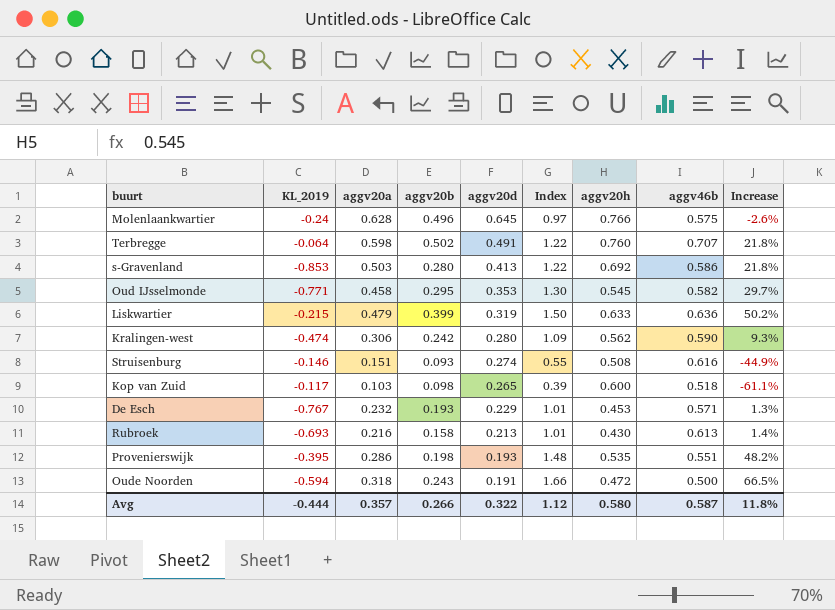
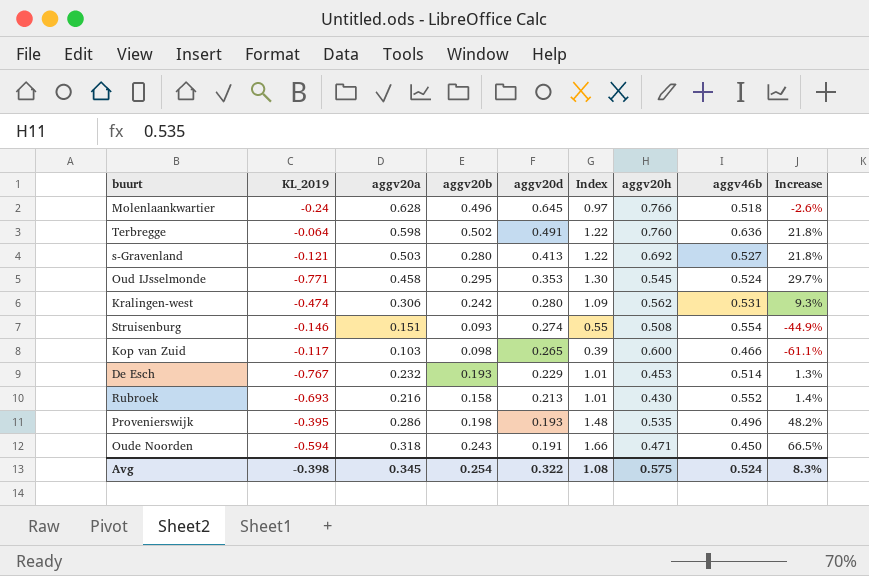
row Liskwartier: -0.215 | 0.479 | 0.399 | 0.319 | 1.50 | 0.633 | 0.636 | 50.2% -> none
Molenlaankwartier | aggv46b: 0.575 -> 0.518
Terbregge | aggv46b: 0.707 -> 0.636
s-Gravenland | KL_2019: -0.853 -> -0.121
s-Gravenland | aggv46b: 0.586 -> 0.527
Oud IJsselmonde | aggv46b: 0.582 -> 0.524
Kralingen-west | aggv46b: 0.590 -> 0.531
Struisenburg | aggv46b: 0.616 -> 0.554
Kop van Zuid | aggv46b: 0.518 -> 0.466
De Esch | aggv46b: 0.571 -> 0.514
Rubroek | aggv46b: 0.613 -> 0.552
Provenierswijk | aggv46b: 0.551 -> 0.496
Oude Noorden | aggv20h: 0.472 -> 0.471
Oude Noorden | aggv46b: 0.500 -> 0.450
Avg | KL_2019: -0.444 -> -0.398
Avg | aggv20a: 0.357 -> 0.345
Avg | aggv20b: 0.266 -> 0.254
Avg | Index: 1.12 -> 1.08
Avg | aggv20h: 0.580 -> 0.575
Avg | aggv46b: 0.587 -> 0.524
Avg | Increase: 11.8% -> 8.3%

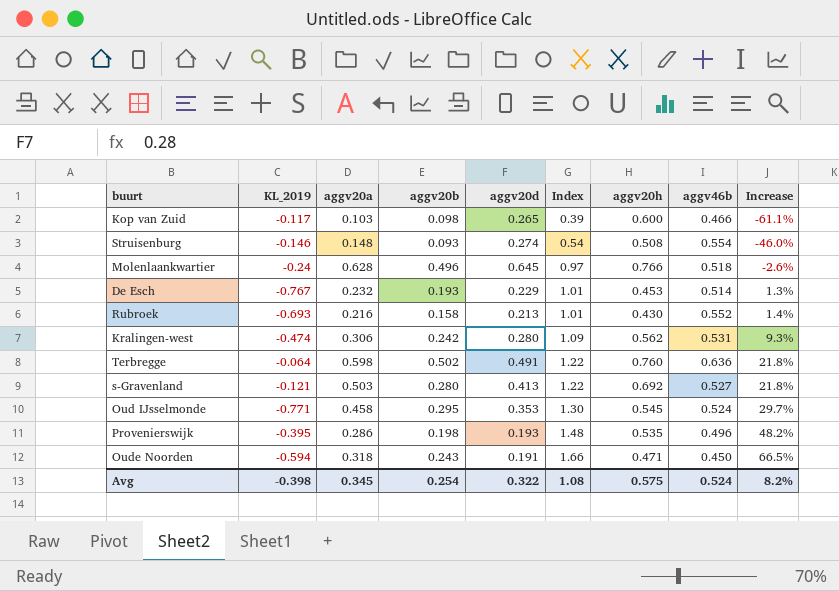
row order: aggv20d descending -> Index ascending
Struisenburg | aggv20a: 0.151 -> 0.148
Struisenburg | Index: 0.55 -> 0.54
Struisenburg | Increase: -44.9% -> -46.0%
Avg | Increase: 8.3% -> 8.2%

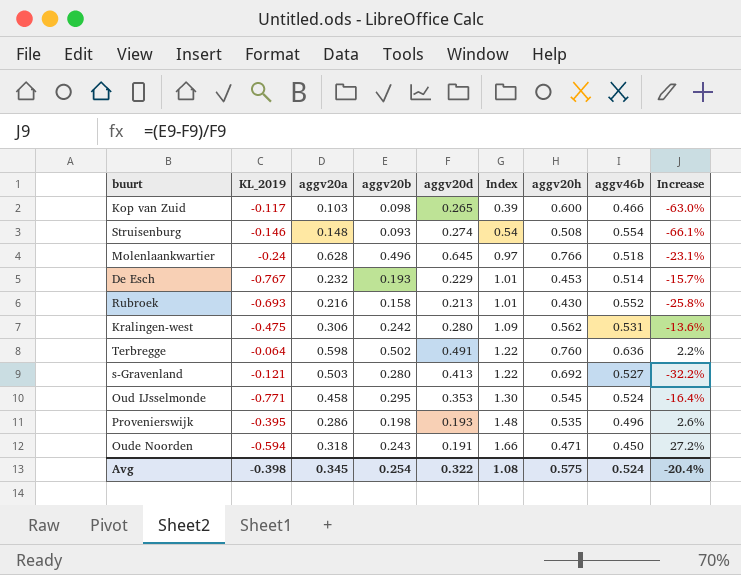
column Increase | formula: ([aggv20a] - [aggv20d]) / [aggv20d] -> ([aggv20b] - [aggv20d]) / [aggv20d]
Kralingen-west | KL_2019: -0.474 -> -0.475
Avg | Increase: 8.2% -> -20.4%

